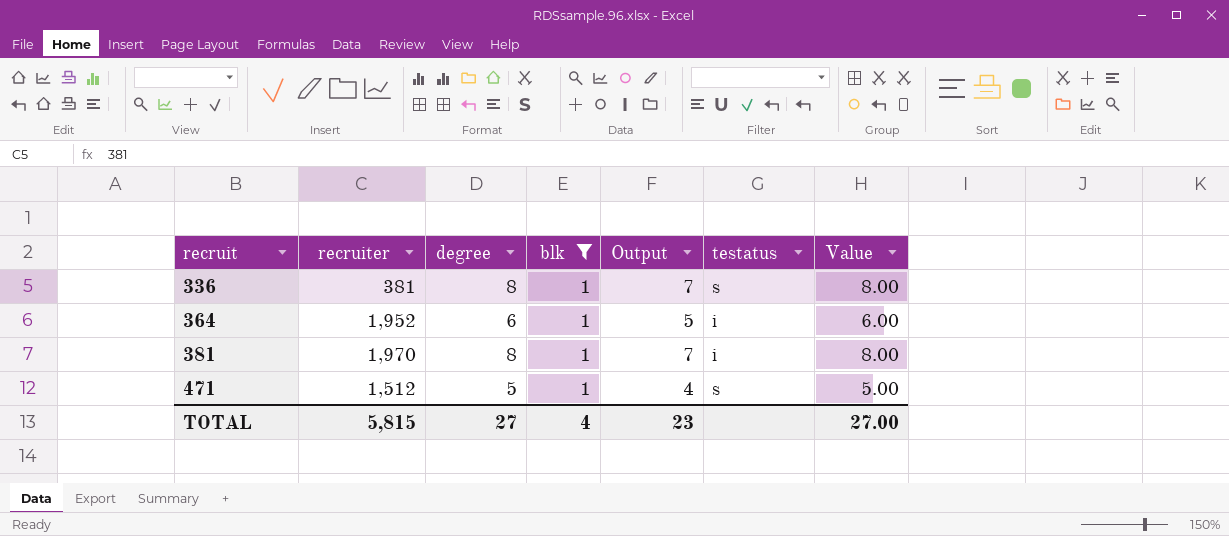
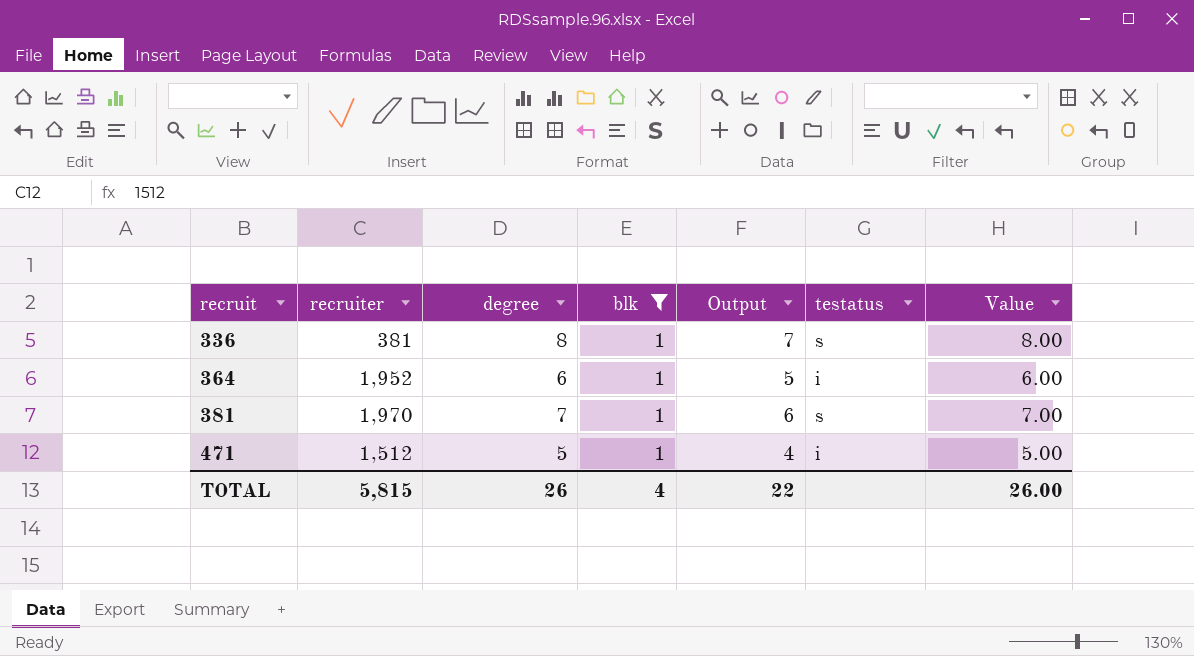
381 | degree: 8 -> 7
381 | Output: 7 -> 6
381 | testatus: i -> s
381 | Value: 8.00 -> 7.00
471 | testatus: s -> i
TOTAL | degree: 27 -> 26
TOTAL | Output: 23 -> 22
TOTAL | Value: 27.00 -> 26.00

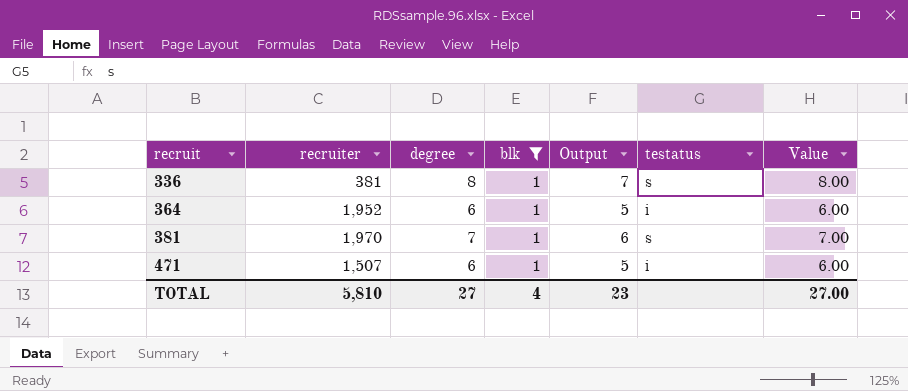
471 | recruiter: 1,512 -> 1,507
471 | degree: 5 -> 6
471 | Output: 4 -> 5
471 | Value: 5.00 -> 6.00
TOTAL | recruiter: 5,815 -> 5,810
TOTAL | degree: 26 -> 27
TOTAL | Output: 22 -> 23
TOTAL | Value: 26.00 -> 27.00

